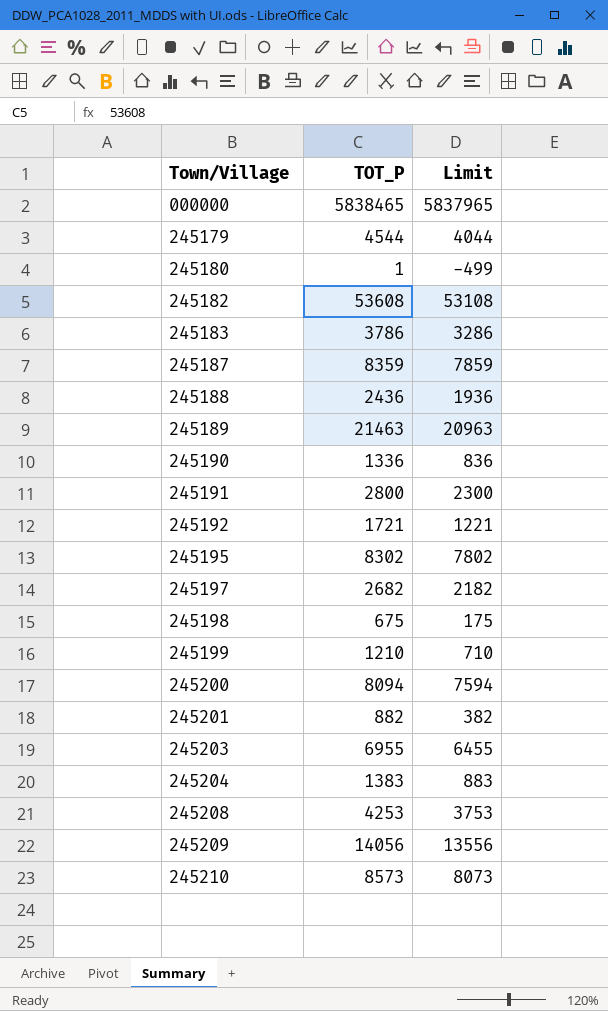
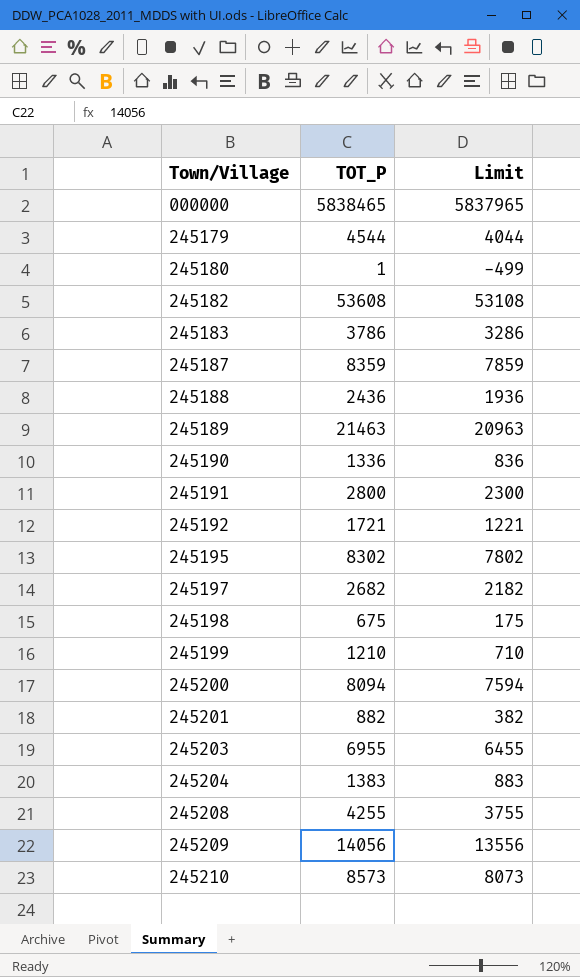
245208 | TOT_P: 4253 -> 4255
245208 | Limit: 3753 -> 3755

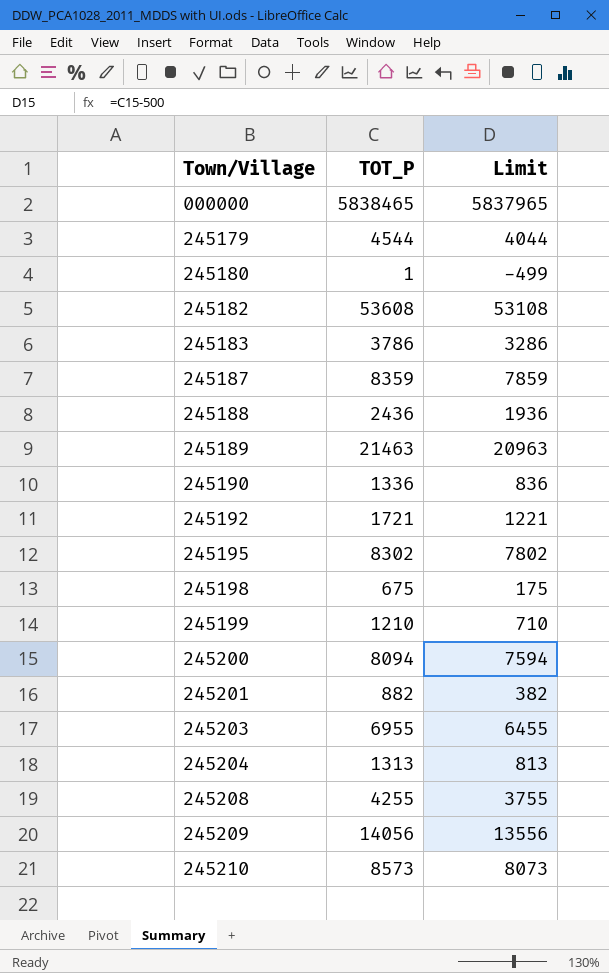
row 245191: 2800 | 2300 -> none
row 245197: 2682 | 2182 -> none
245204 | TOT_P: 1383 -> 1313
245204 | Limit: 883 -> 813

